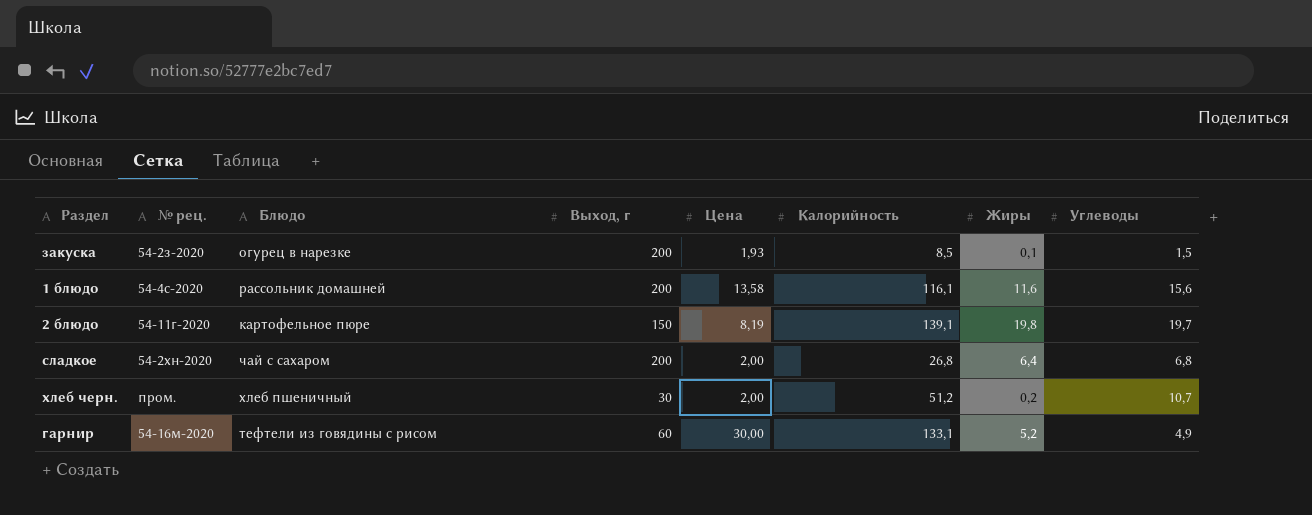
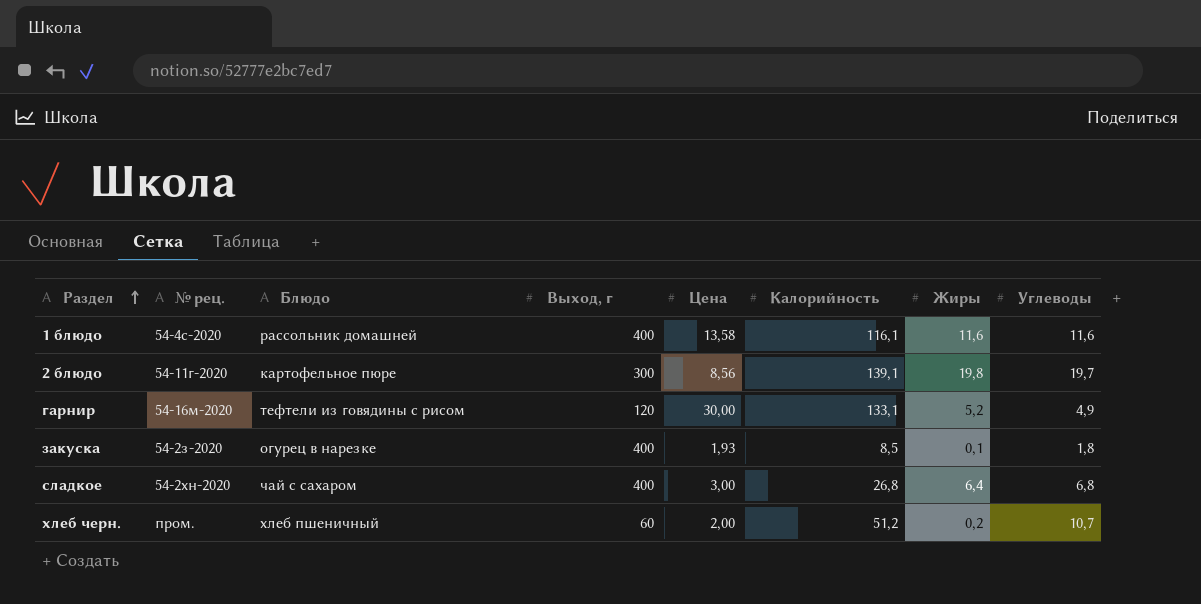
row order: none -> Раздел ascending
1 блюдо | Выход, г: 200 -> 400
1 блюдо | Углеводы: 15,6 -> 11,6
2 блюдо | Выход, г: 150 -> 300
2 блюдо | Цена: 8,19 -> 8,56
гарнир | Выход, г: 60 -> 120
закуска | Выход, г: 200 -> 400
закуска | Углеводы: 1,5 -> 1,8
сладкое | Выход, г: 200 -> 400
сладкое | Цена: 2,00 -> 3,00
хлеб черн. | Выход, г: 30 -> 60

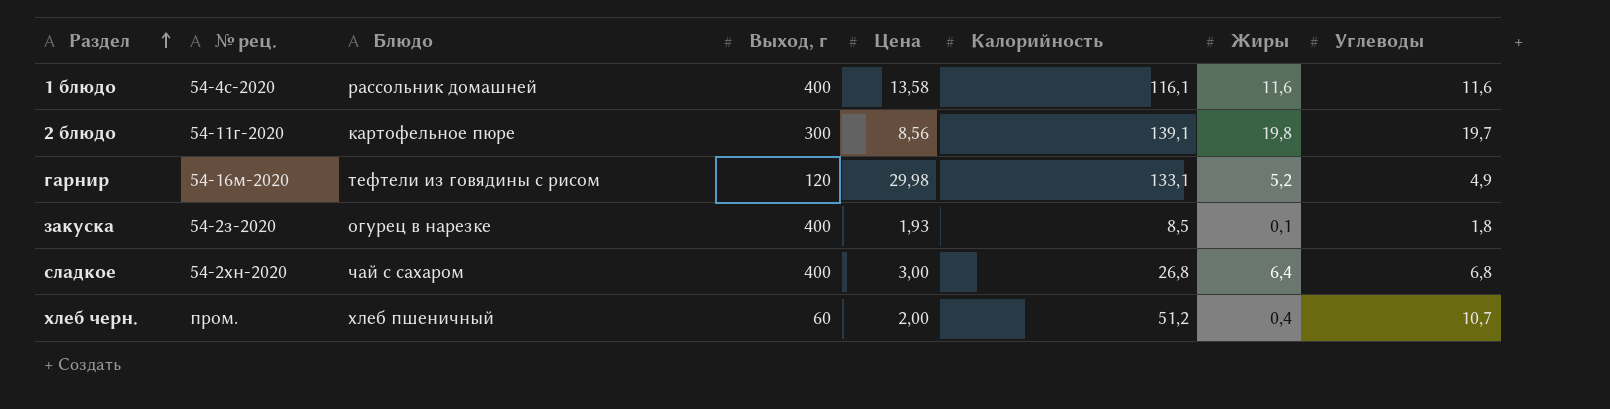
гарнир | Цена: 30,00 -> 29,98
хлеб черн. | Жиры: 0,2 -> 0,4

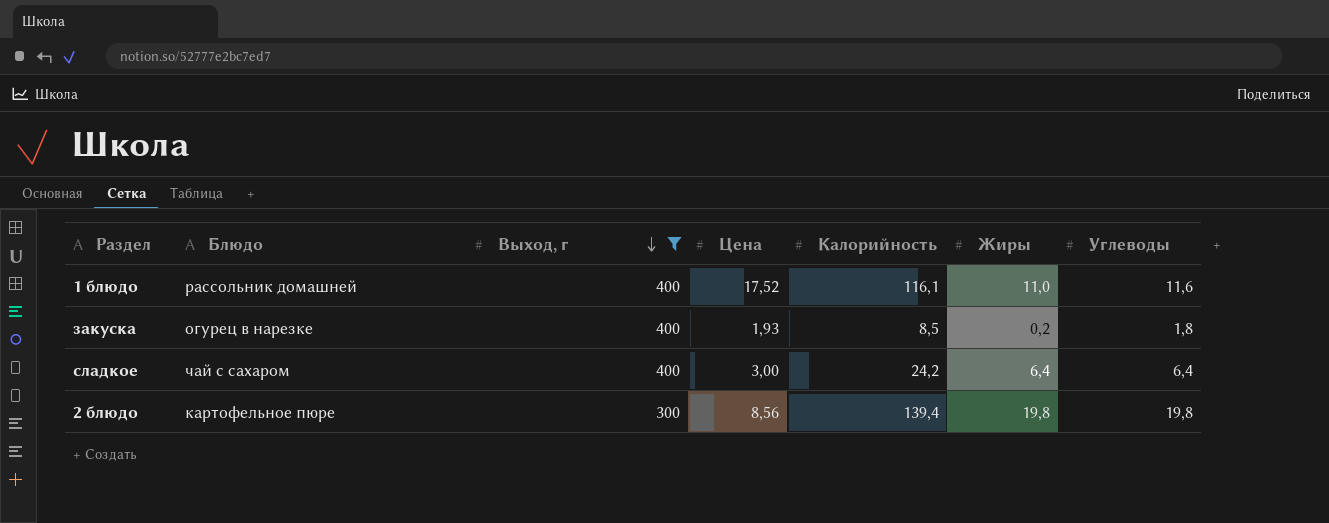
filter: none -> Выход, г >= 300
row order: Раздел ascending -> Выход, г descending
column № рец. | position: 2 -> none
1 блюдо | Цена: 13,58 -> 17,52
1 блюдо | Жиры: 11,6 -> 11,0
закуска | Жиры: 0,1 -> 0,2
сладкое | Калорийность: 26,8 -> 24,2
сладкое | Углеводы: 6,8 -> 6,4
2 блюдо | Калорийность: 139,1 -> 139,4
2 блюдо | Углеводы: 19,7 -> 19,8

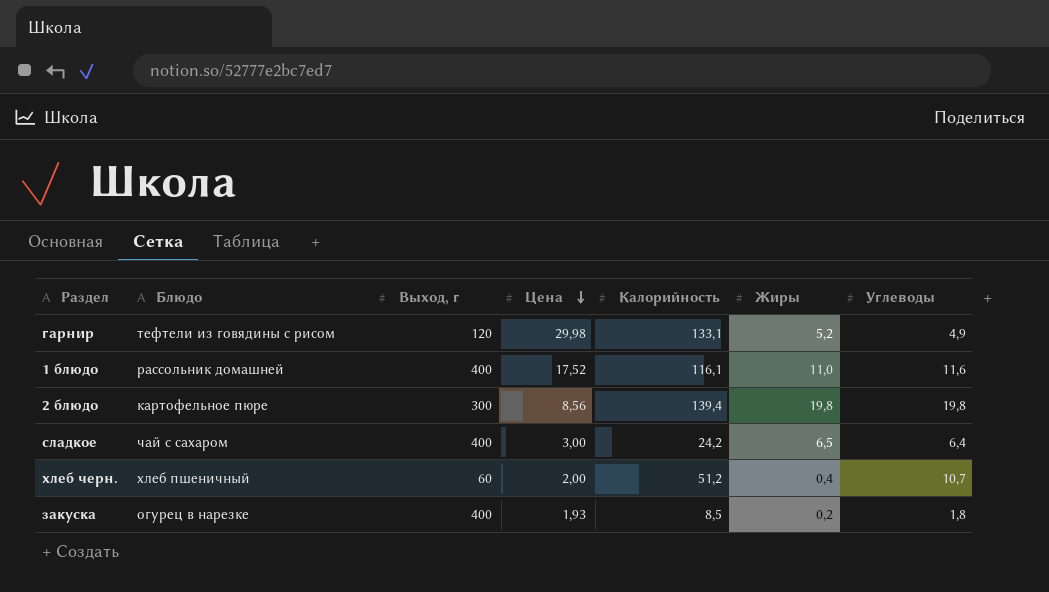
filter: Выход, г >= 300 -> none
row order: Выход, г descending -> Цена descending
сладкое | Жиры: 6,4 -> 6,5

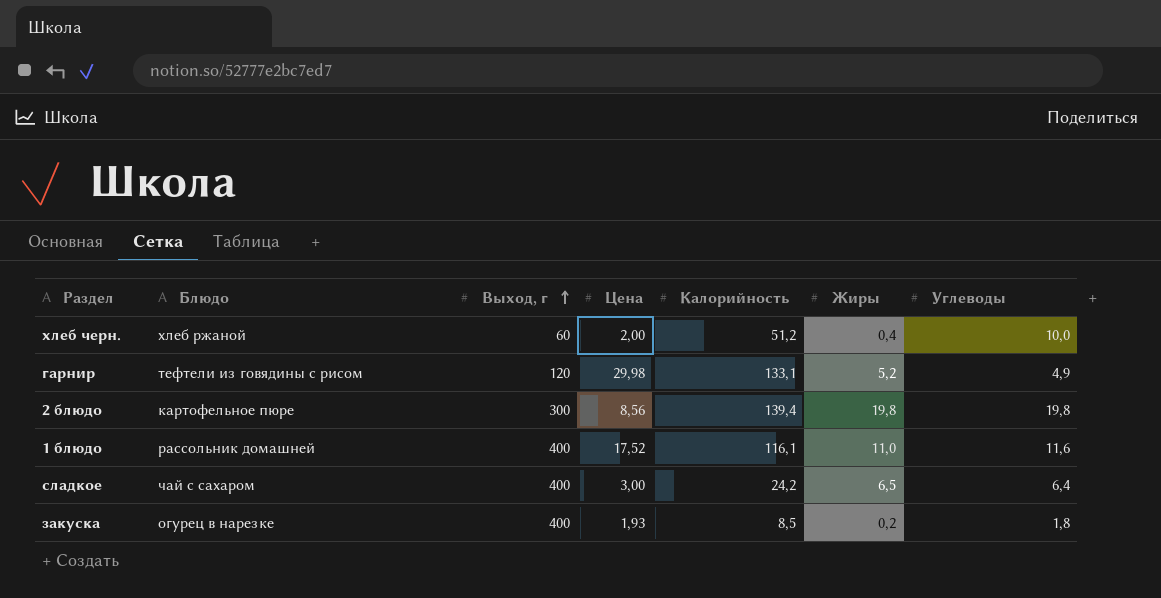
row order: Цена descending -> Выход, г ascending
хлеб черн. | Блюдо: хлеб пшеничный -> хлеб ржаной
хлеб черн. | Углеводы: 10,7 -> 10,0

